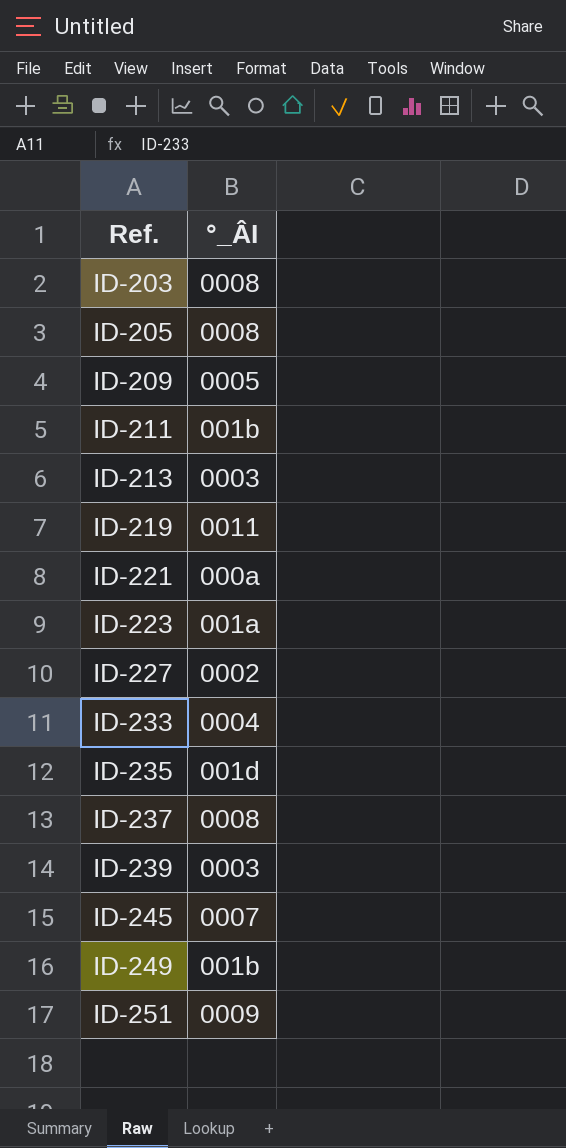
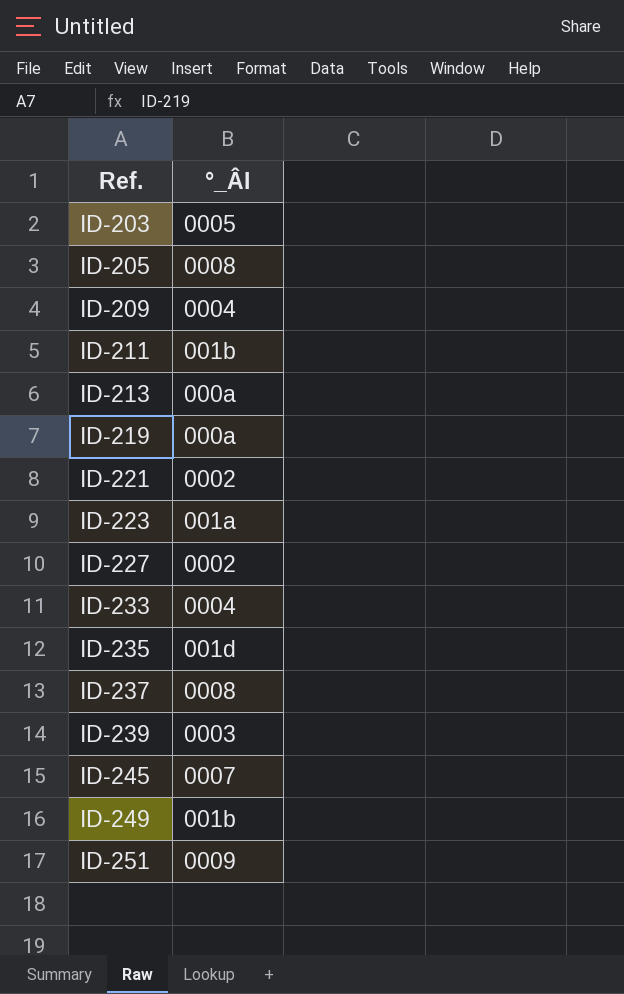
ID-203 | °_ÂI: 0008 -> 0005
ID-209 | °_ÂI: 0005 -> 0004
ID-213 | °_ÂI: 0003 -> 000a
ID-219 | °_ÂI: 0011 -> 000a
ID-221 | °_ÂI: 000a -> 0002

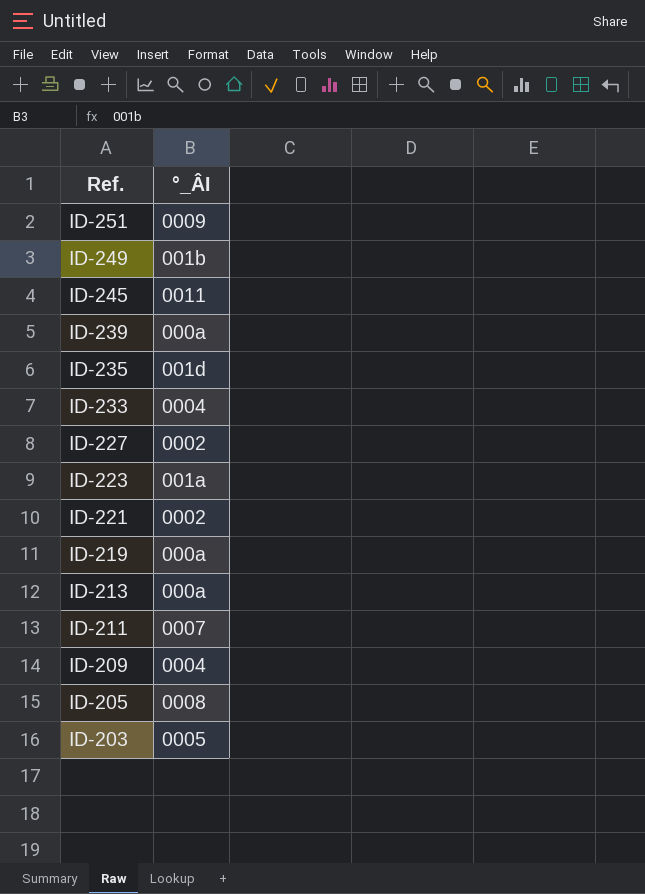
row order: Ref. ascending -> Ref. descending
row ID-237: 0008 -> none
ID-245 | °_ÂI: 0007 -> 0011
ID-239 | °_ÂI: 0003 -> 000a
ID-211 | °_ÂI: 001b -> 0007

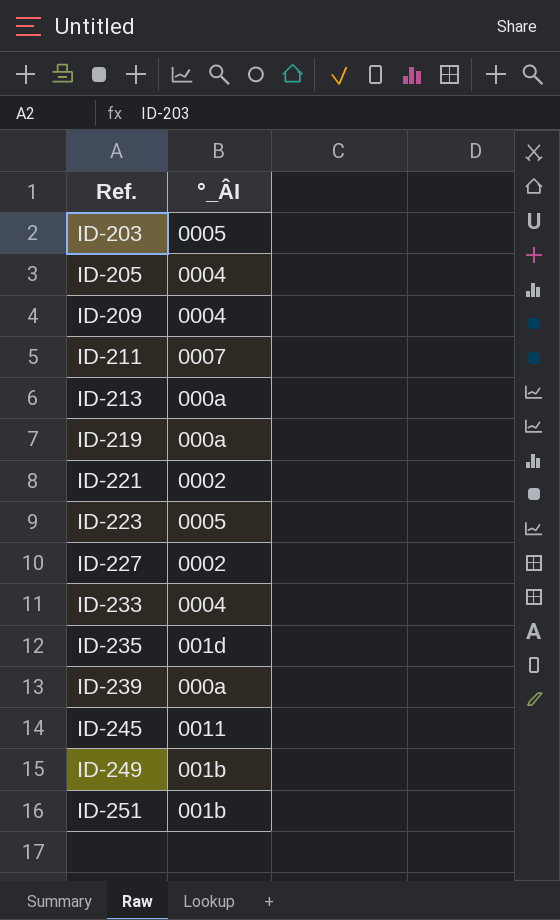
row order: Ref. descending -> Ref. ascending
ID-205 | °_ÂI: 0008 -> 0004
ID-223 | °_ÂI: 001a -> 0005
ID-251 | °_ÂI: 0009 -> 001b

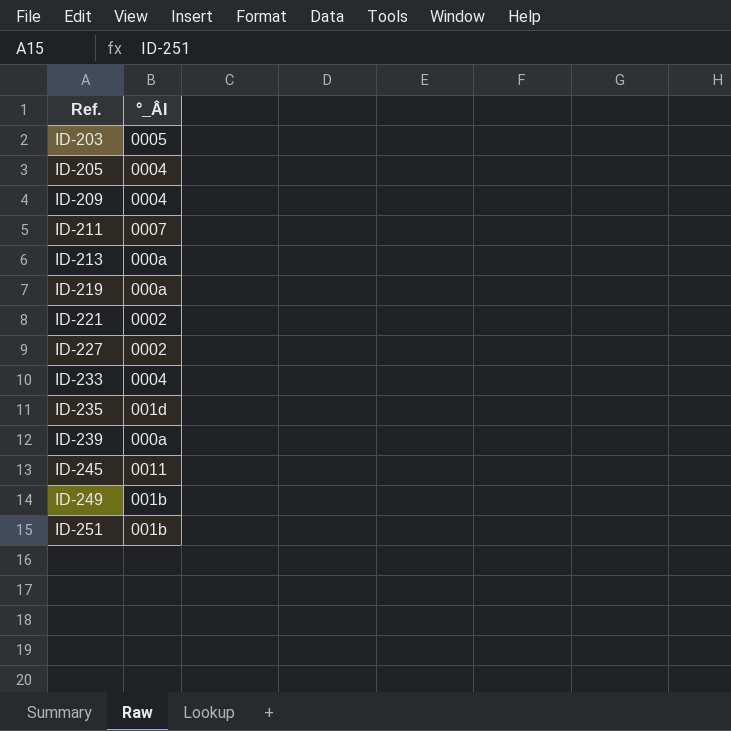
row ID-223: 0005 -> none

